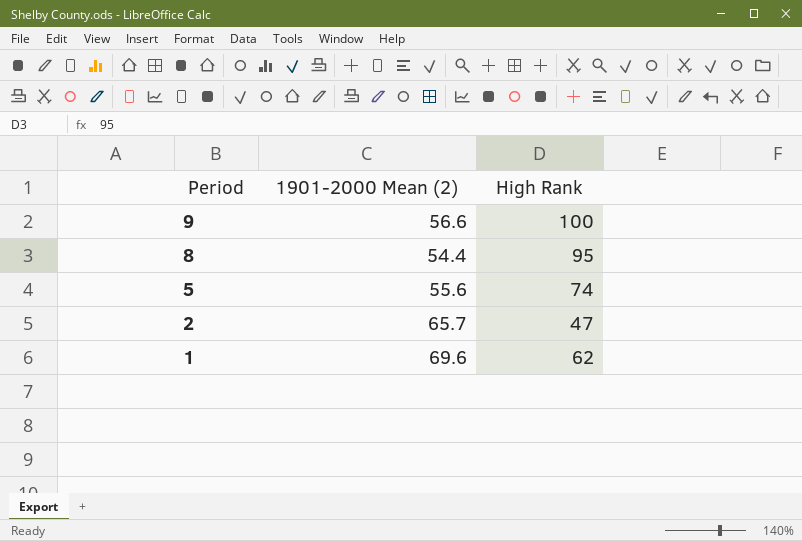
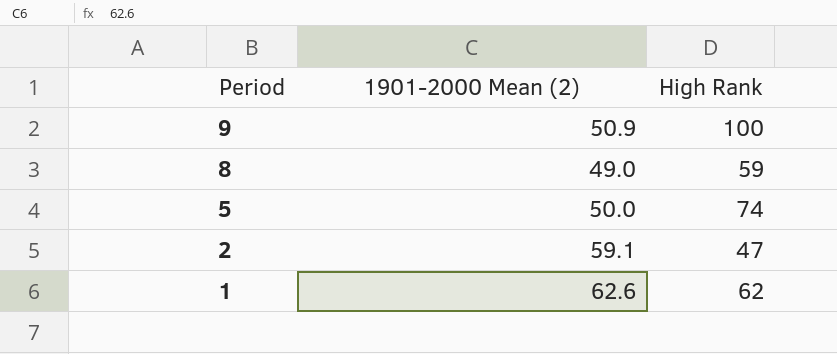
9 | 1901-2000 Mean (2): 56.6 -> 50.9
8 | 1901-2000 Mean (2): 54.4 -> 49.0
8 | High Rank: 95 -> 59
5 | 1901-2000 Mean (2): 55.6 -> 50.0
2 | 1901-2000 Mean (2): 65.7 -> 59.1
1 | 1901-2000 Mean (2): 69.6 -> 62.6

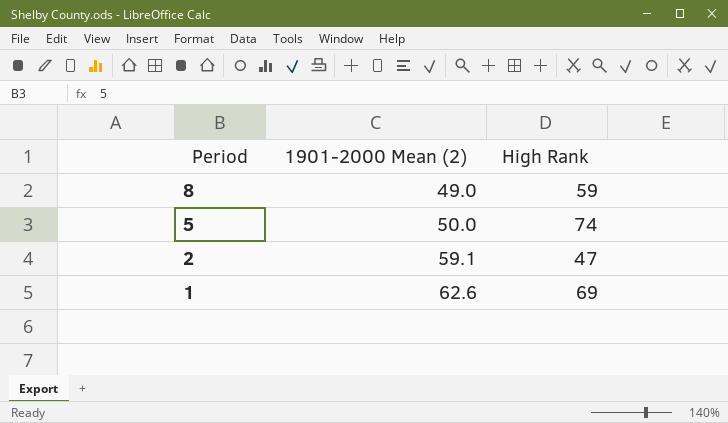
row 9: 50.9 | 100 -> none
1 | High Rank: 62 -> 69

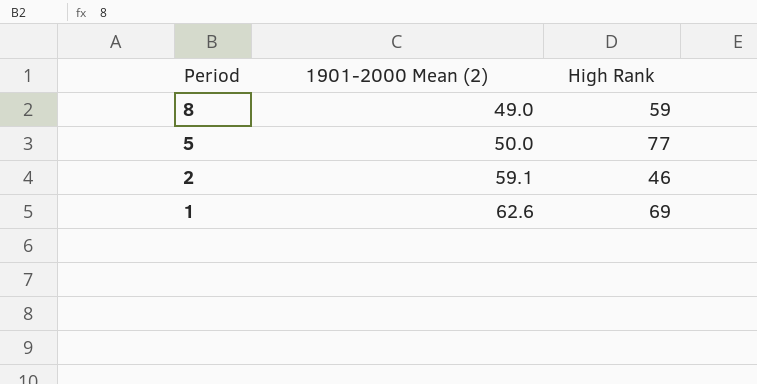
5 | High Rank: 74 -> 77
2 | High Rank: 47 -> 46

